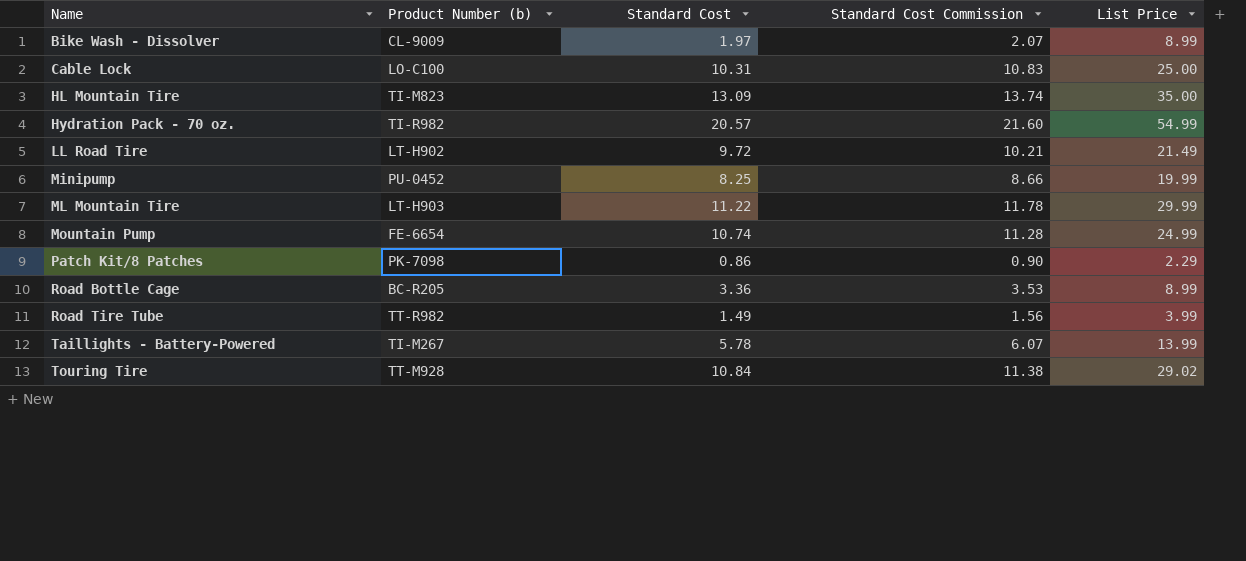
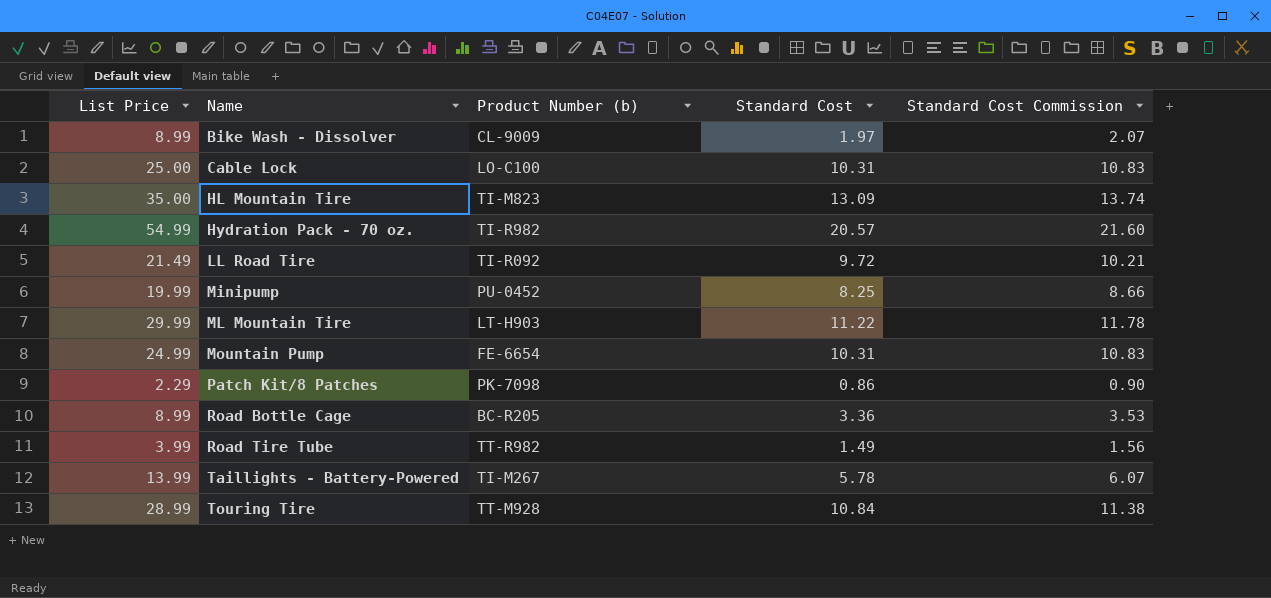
column List Price | position: 5 -> 1
LL Road Tire | Product Number (b): LT-H902 -> TI-R092
Mountain Pump | Standard Cost: 10.74 -> 10.31
Mountain Pump | Standard Cost Commission: 11.28 -> 10.83
Touring Tire | List Price: 29.02 -> 28.99

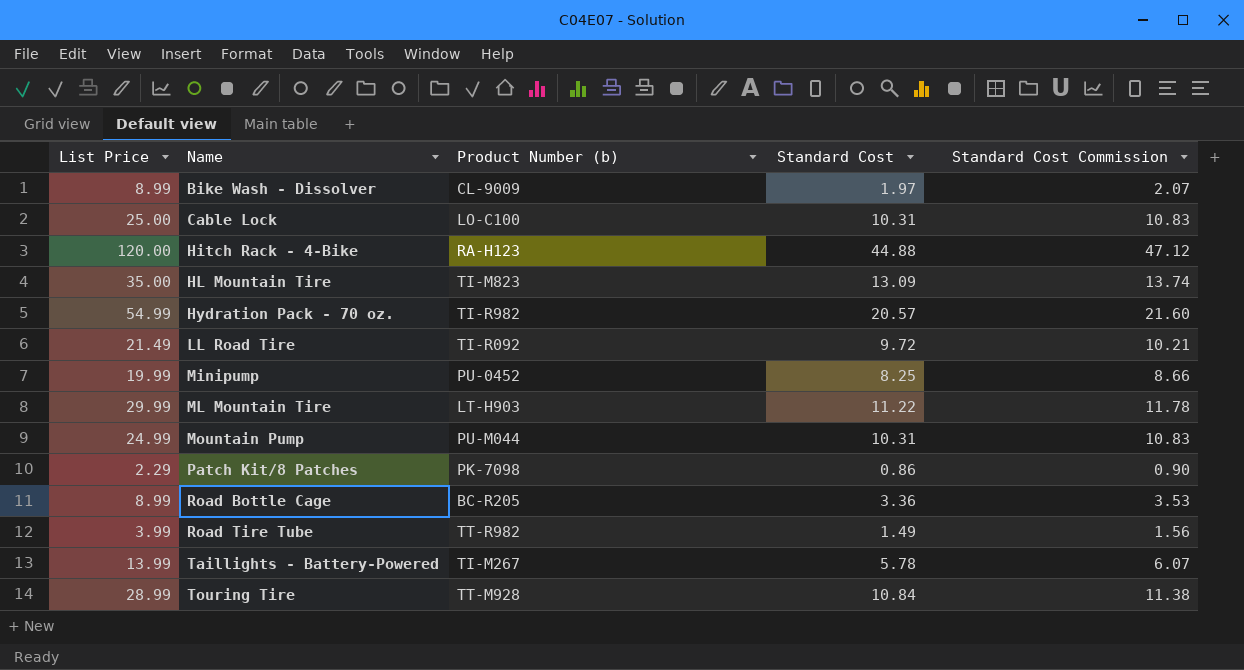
row Hitch Rack - 4-Bike: none -> 120.00 | RA-H123 | 44.88 | 47.12
Mountain Pump | Product Number (b): FE-6654 -> PU-M044

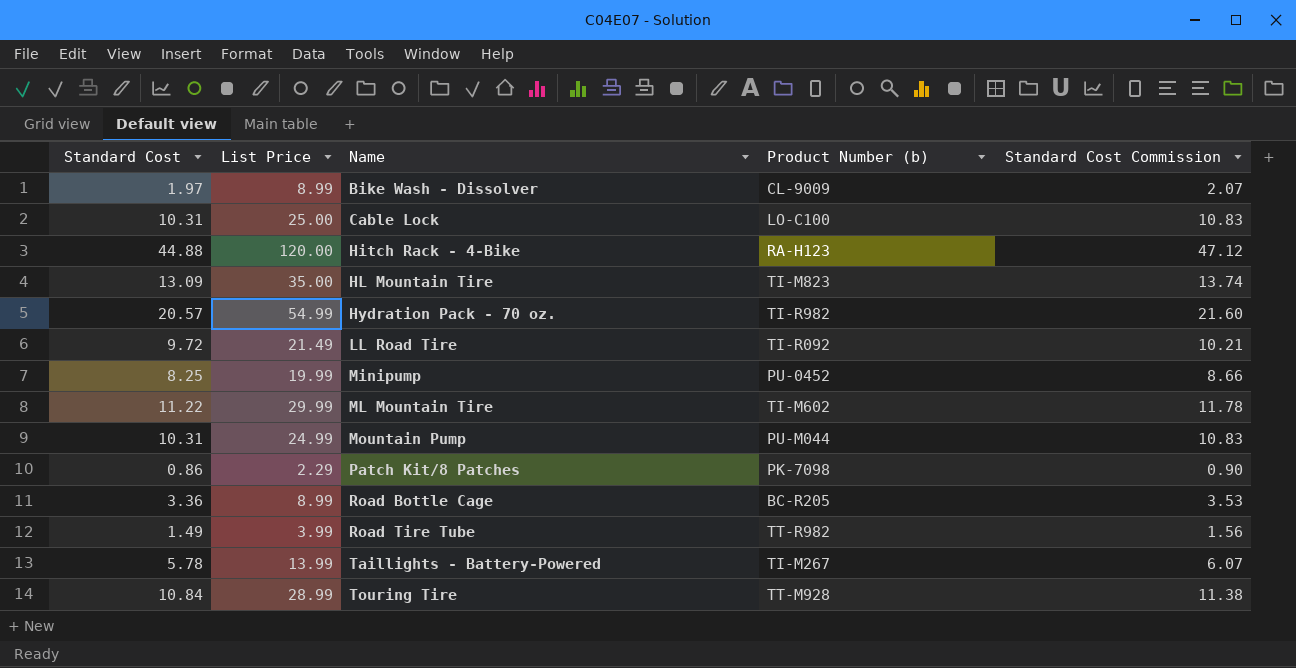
column Standard Cost | position: 4 -> 1
ML Mountain Tire | Product Number (b): LT-H903 -> TI-M602

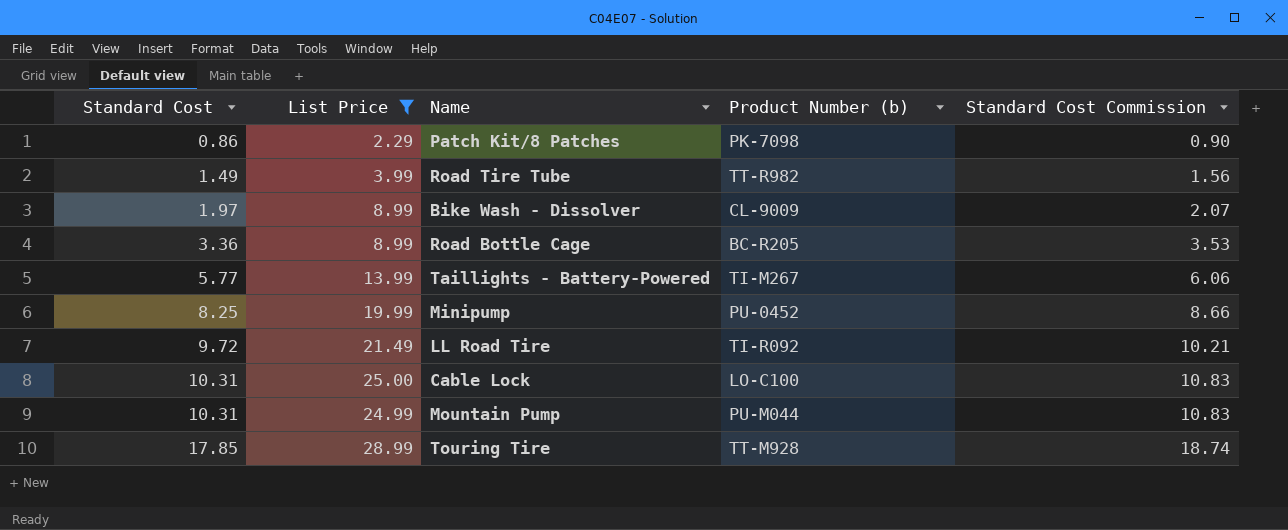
filter: none -> List Price <= 28.99
row order: Name ascending -> Standard Cost ascending
Taillights - Battery-Powered | Standard Cost: 5.78 -> 5.77
Taillights - Battery-Powered | Standard Cost Commission: 6.07 -> 6.06
Touring Tire | Standard Cost: 10.84 -> 17.85
Touring Tire | Standard Cost Commission: 11.38 -> 18.74

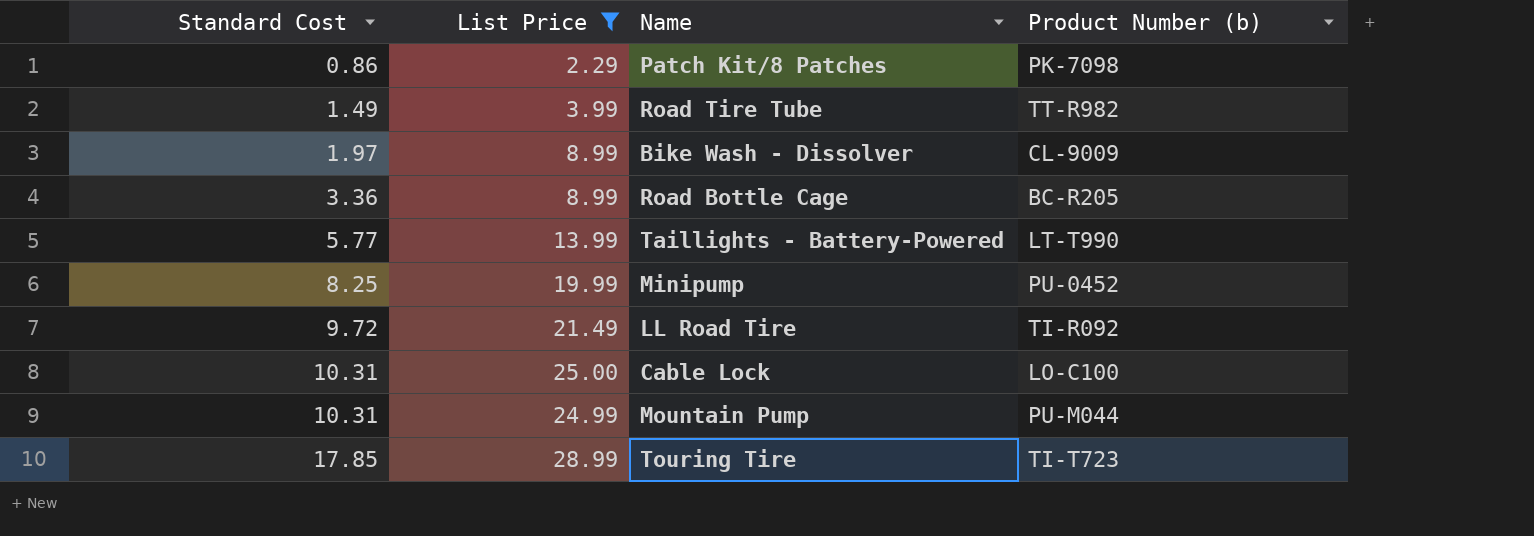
column Standard Cost Commission | formula: [Standard Cost] * 1.05 -> none
Taillights - Battery-Powered | Product Number (b): TI-M267 -> LT-T990
Touring Tire | Product Number (b): TT-M928 -> TI-T723

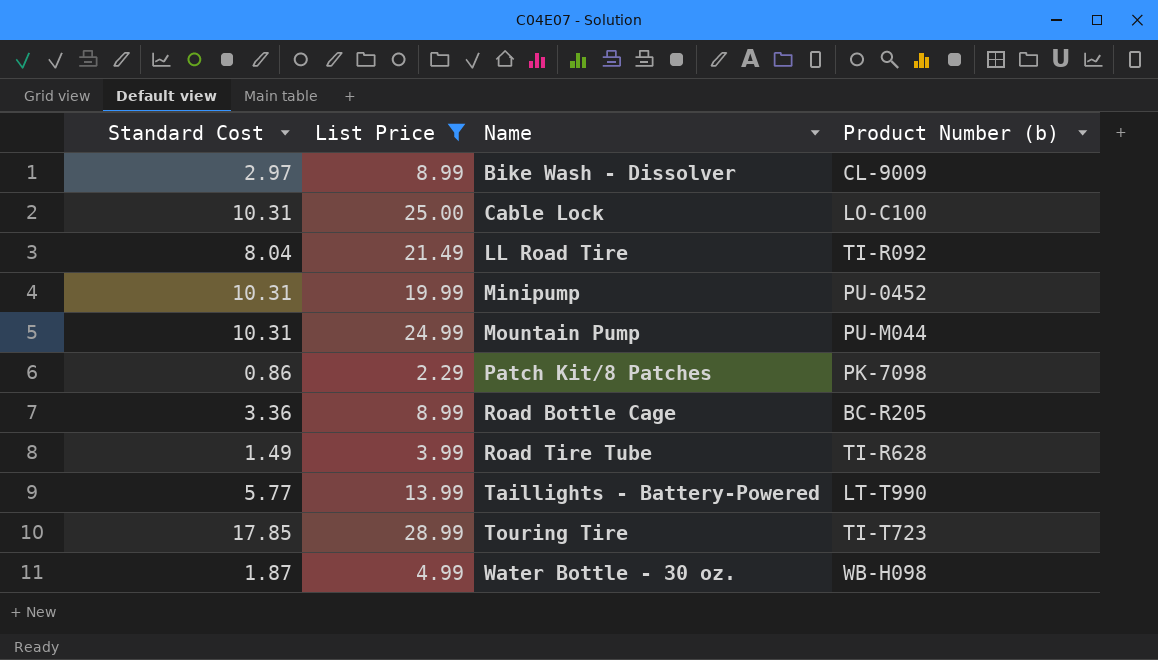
row order: Standard Cost ascending -> Name ascending
Bike Wash - Dissolver | Standard Cost: 1.97 -> 2.97
LL Road Tire | Standard Cost: 9.72 -> 8.04
Minipump | Standard Cost: 8.25 -> 10.31
Road Tire Tube | Product Number (b): TT-R982 -> TI-R628
row Water Bottle - 30 oz.: none -> 1.87 | 4.99 | WB-H098

